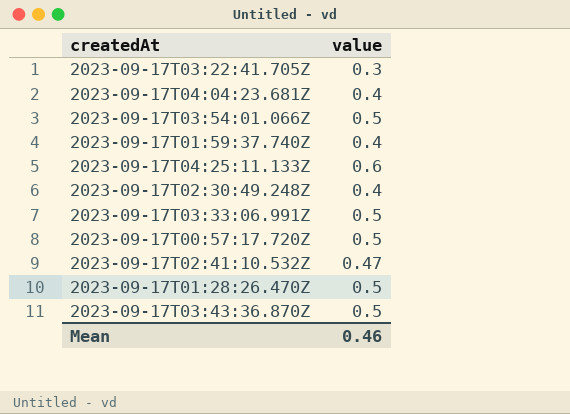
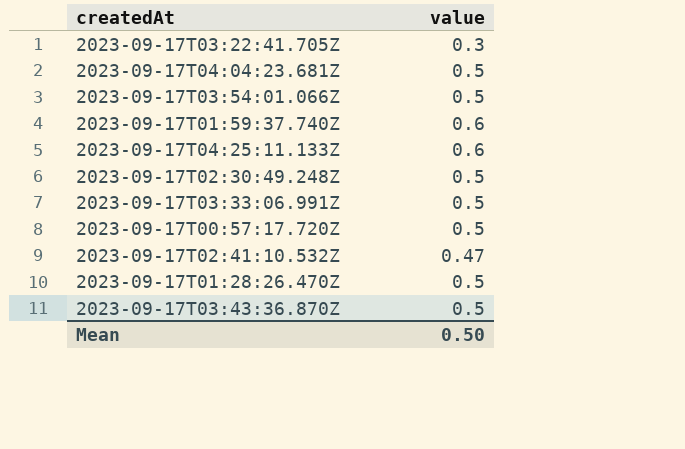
2023-09-17T04:04:23.681Z | value: 0.4 -> 0.5
2023-09-17T01:59:37.740Z | value: 0.4 -> 0.6
2023-09-17T02:30:49.248Z | value: 0.4 -> 0.5
Mean | value: 0.46 -> 0.50

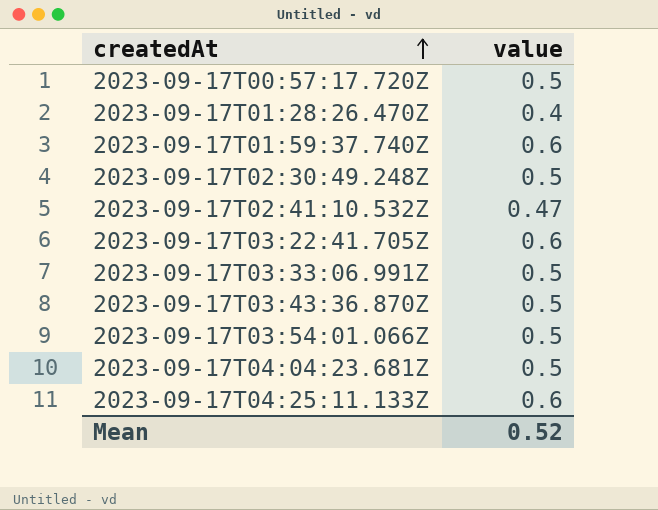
row order: none -> createdAt ascending
2023-09-17T01:28:26.470Z | value: 0.5 -> 0.4
2023-09-17T03:22:41.705Z | value: 0.3 -> 0.6
Mean | value: 0.50 -> 0.52

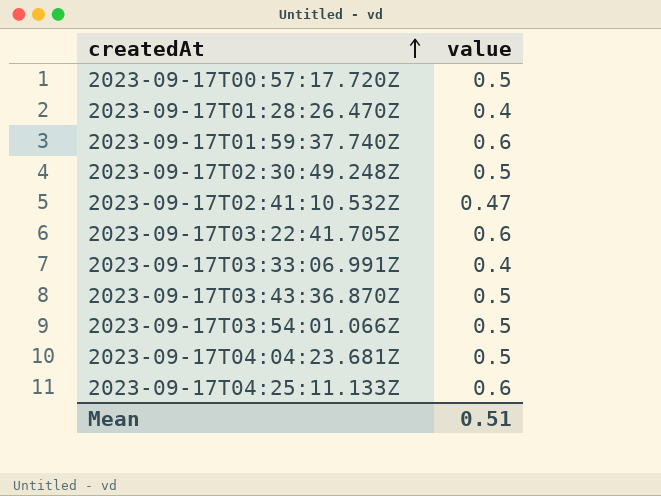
2023-09-17T03:33:06.991Z | value: 0.5 -> 0.4
Mean | value: 0.52 -> 0.51

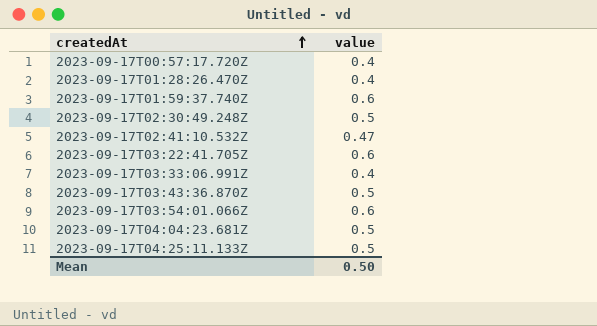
2023-09-17T00:57:17.720Z | value: 0.5 -> 0.4
2023-09-17T03:54:01.066Z | value: 0.5 -> 0.6
2023-09-17T04:25:11.133Z | value: 0.6 -> 0.5
Mean | value: 0.51 -> 0.50

